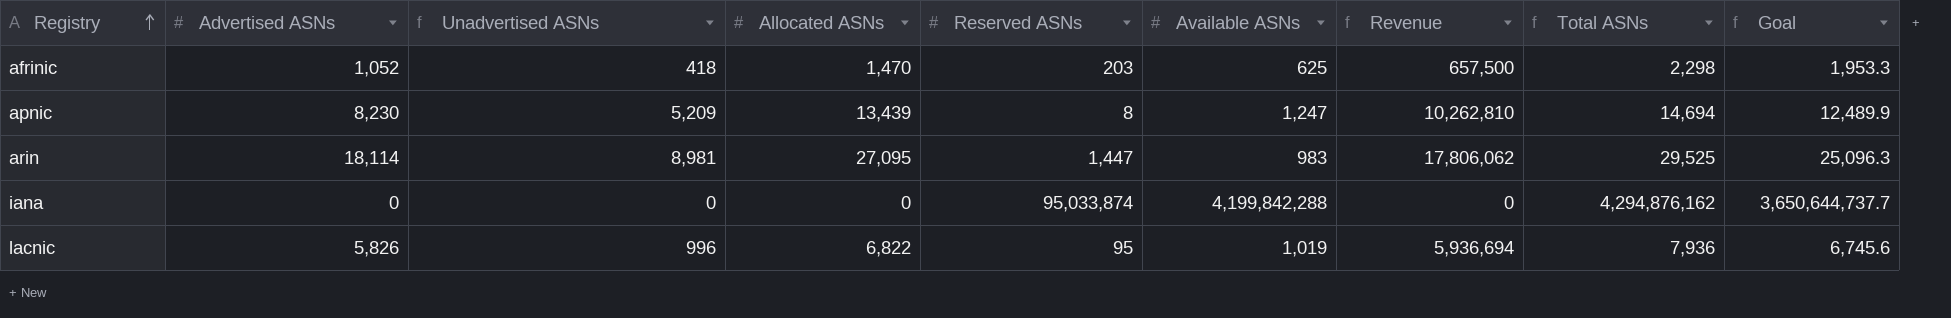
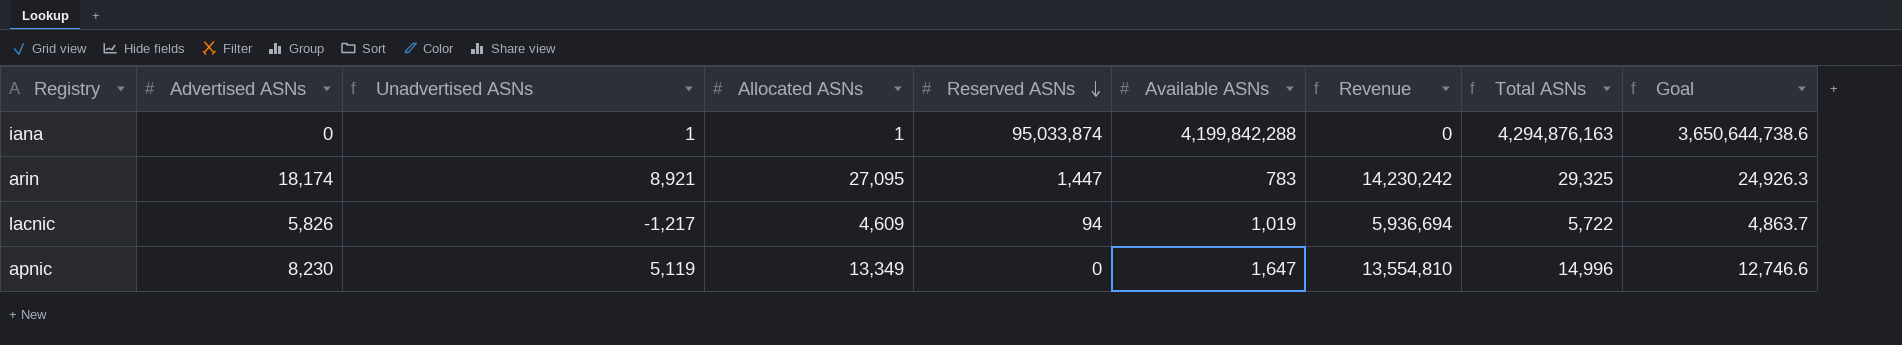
row order: Registry ascending -> Reserved ASNs descending
row afrinic: 1,052 | 418 | 1,470 | 203 | 625 | 657,500 | 2,298 | 1,953.3 -> none
iana | Unadvertised ASNs: 0 -> 1
iana | Allocated ASNs: 0 -> 1
iana | Total ASNs: 4,294,876,162 -> 4,294,876,163
iana | Goal: 3,650,644,737.7 -> 3,650,644,738.6
arin | Advertised ASNs: 18,114 -> 18,174
arin | Unadvertised ASNs: 8,981 -> 8,921
arin | Available ASNs: 983 -> 783
arin | Revenue: 17,806,062 -> 14,230,242
arin | Total ASNs: 29,525 -> 29,325
arin | Goal: 25,096.3 -> 24,926.3
lacnic | Unadvertised ASNs: 996 -> -1,217
lacnic | Allocated ASNs: 6,822 -> 4,609
lacnic | Reserved ASNs: 95 -> 94
lacnic | Total ASNs: 7,936 -> 5,722
lacnic | Goal: 6,745.6 -> 4,863.7
apnic | Unadvertised ASNs: 5,209 -> 5,119
apnic | Allocated ASNs: 13,439 -> 13,349
apnic | Reserved ASNs: 8 -> 0
apnic | Available ASNs: 1,247 -> 1,647
apnic | Revenue: 10,262,810 -> 13,554,810
apnic | Total ASNs: 14,694 -> 14,996
apnic | Goal: 12,489.9 -> 12,746.6

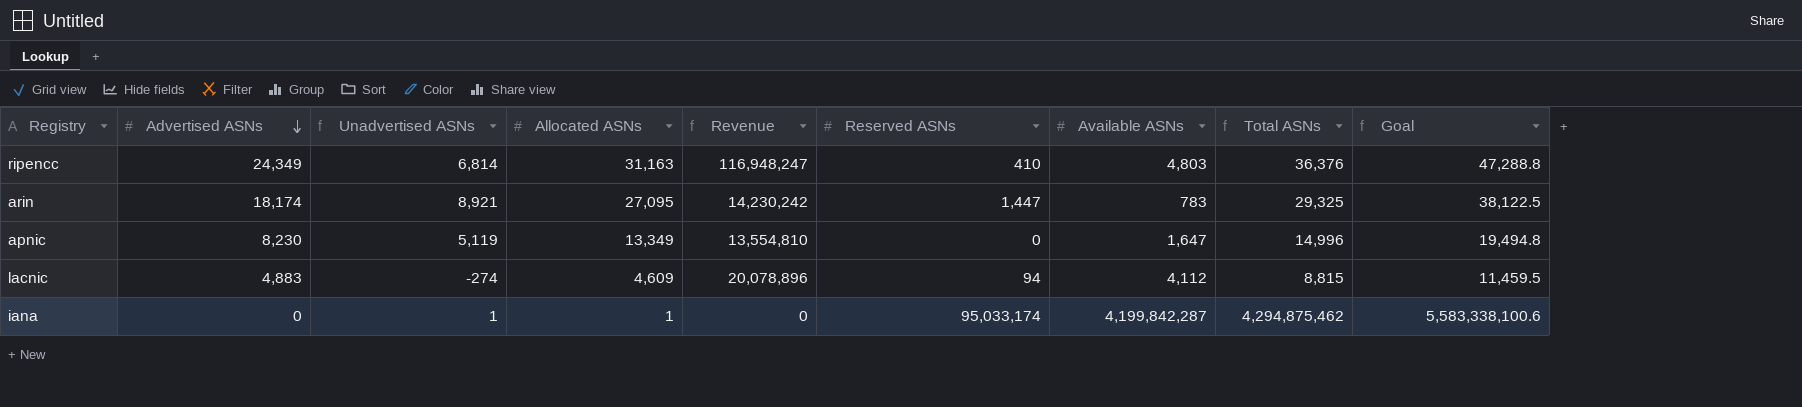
row order: Reserved ASNs descending -> Advertised ASNs descending
column Revenue | position: 7 -> 5
column Goal | formula: [Total ASNs] * 0.85 -> [Total ASNs] * 1.3
row ripencc: none -> 24,349 | 6,814 | 31,163 | 116,948,247 | 410 | 4,803 | 36,376 | 47,288.8
lacnic | Advertised ASNs: 5,826 -> 4,883
lacnic | Unadvertised ASNs: -1,217 -> -274
lacnic | Revenue: 5,936,694 -> 20,078,896
lacnic | Available ASNs: 1,019 -> 4,112
lacnic | Total ASNs: 5,722 -> 8,815
iana | Reserved ASNs: 95,033,874 -> 95,033,174
iana | Available ASNs: 4,199,842,288 -> 4,199,842,287
iana | Total ASNs: 4,294,876,163 -> 4,294,875,462

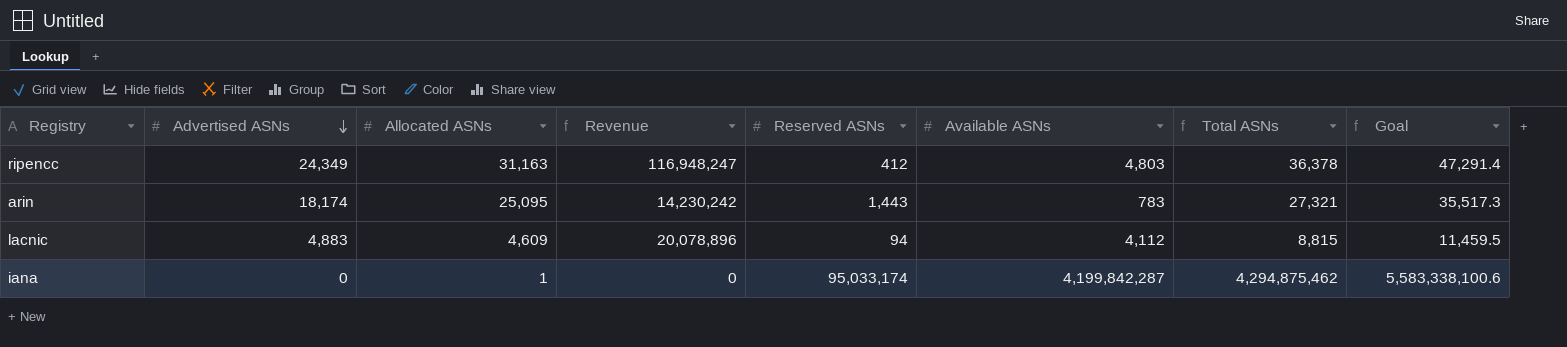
column Unadvertised ASNs | formula: [Allocated ASNs] - [Advertised ASNs] -> none
row apnic: 8,230 | 5,119 | 13,349 | 13,554,810 | 0 | 1,647 | 14,996 | 19,494.8 -> none
ripencc | Reserved ASNs: 410 -> 412
ripencc | Total ASNs: 36,376 -> 36,378
ripencc | Goal: 47,288.8 -> 47,291.4
arin | Allocated ASNs: 27,095 -> 25,095
arin | Reserved ASNs: 1,447 -> 1,443
arin | Total ASNs: 29,325 -> 27,321
arin | Goal: 38,122.5 -> 35,517.3

